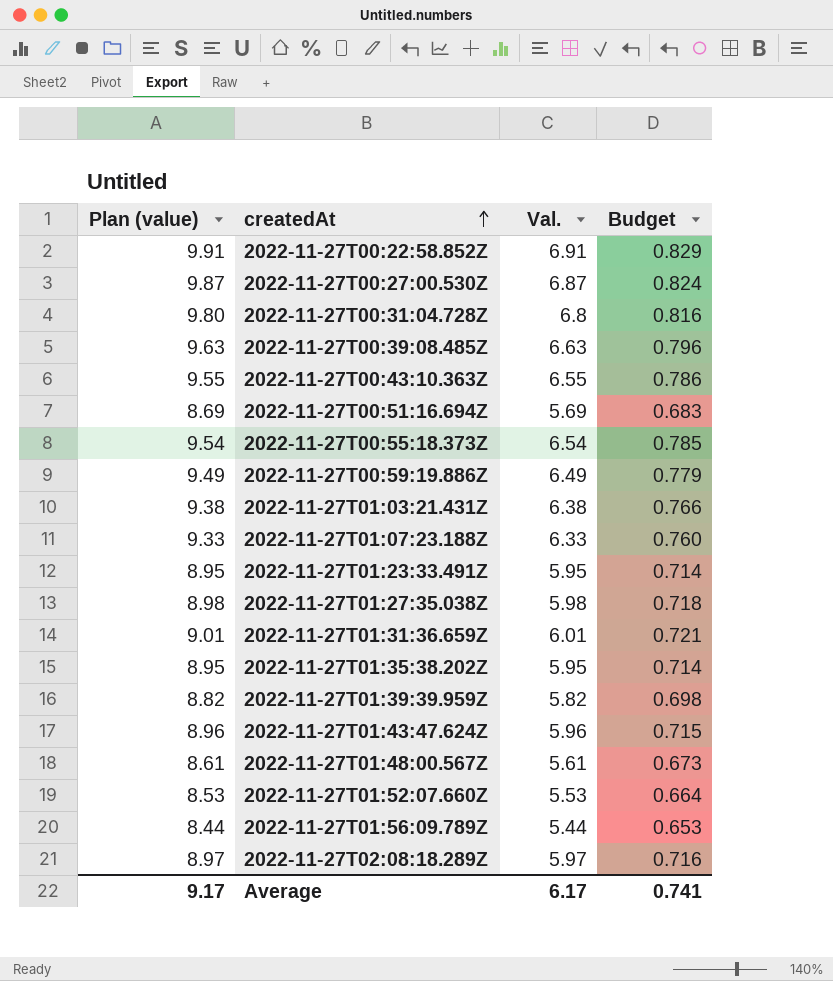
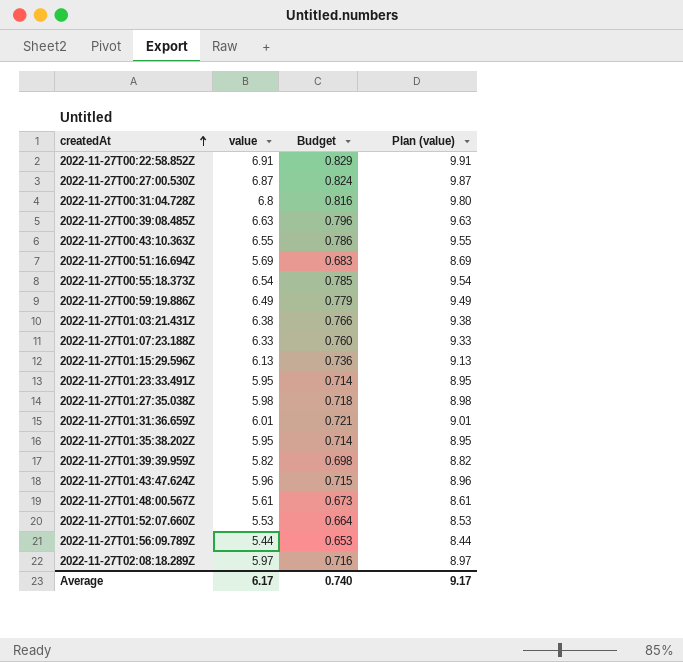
column name: Val. -> value
column Plan (value) | position: 1 -> 4
row 2022-11-27T01:15:29.596Z: none -> 6.13 | 0.736 | 9.13
Average | Budget: 0.741 -> 0.740

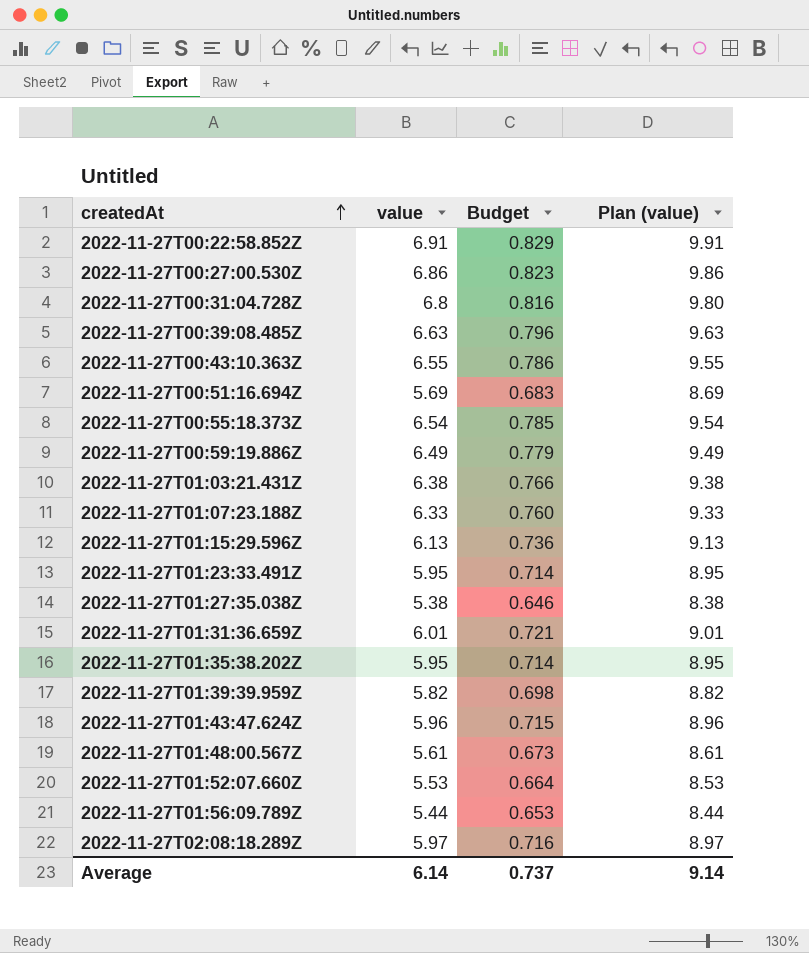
2022-11-27T00:27:00.530Z | value: 6.87 -> 6.86
2022-11-27T00:27:00.530Z | Budget: 0.824 -> 0.823
2022-11-27T00:27:00.530Z | Plan (value): 9.87 -> 9.86
2022-11-27T01:27:35.038Z | value: 5.98 -> 5.38
2022-11-27T01:27:35.038Z | Budget: 0.718 -> 0.646
2022-11-27T01:27:35.038Z | Plan (value): 8.98 -> 8.38
Average | value: 6.17 -> 6.14
Average | Budget: 0.740 -> 0.737
Average | Plan (value): 9.17 -> 9.14

